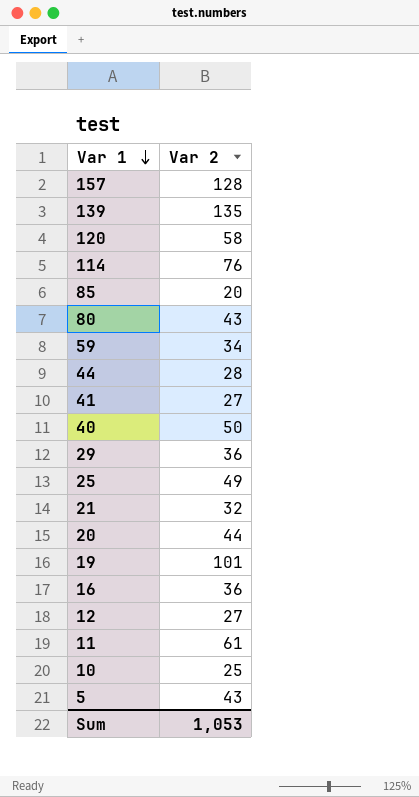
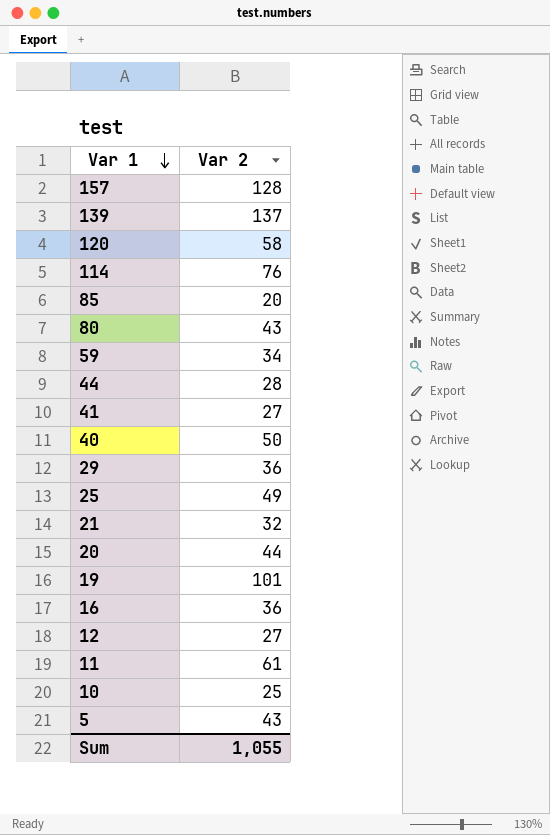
139 | Var 2: 135 -> 137
Sum | Var 2: 1,053 -> 1,055

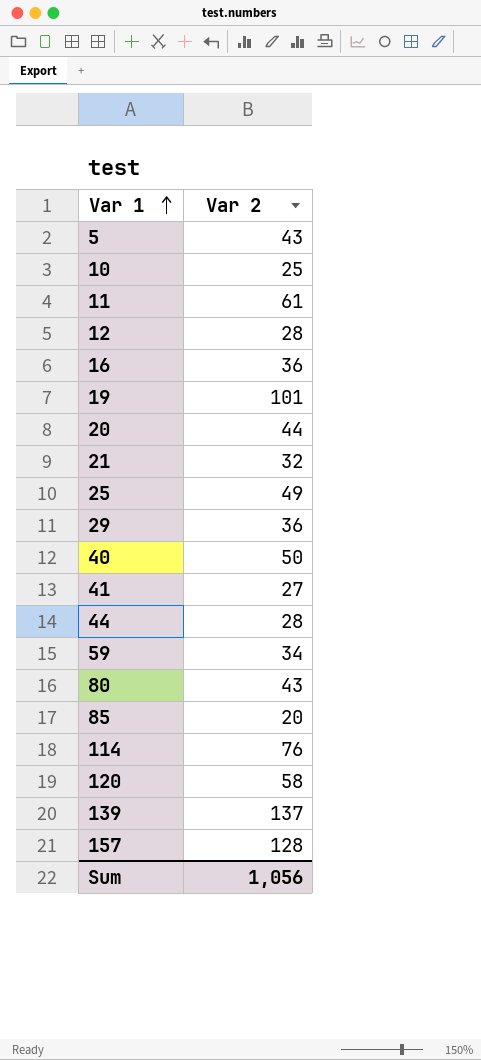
row order: Var 1 descending -> Var 1 ascending
12 | Var 2: 27 -> 28
Sum | Var 2: 1,055 -> 1,056

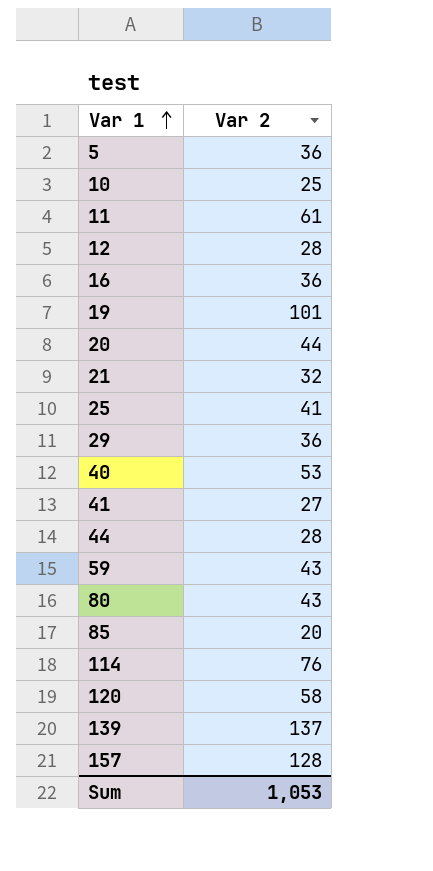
5 | Var 2: 43 -> 36
25 | Var 2: 49 -> 41
40 | Var 2: 50 -> 53
59 | Var 2: 34 -> 43
Sum | Var 2: 1,056 -> 1,053

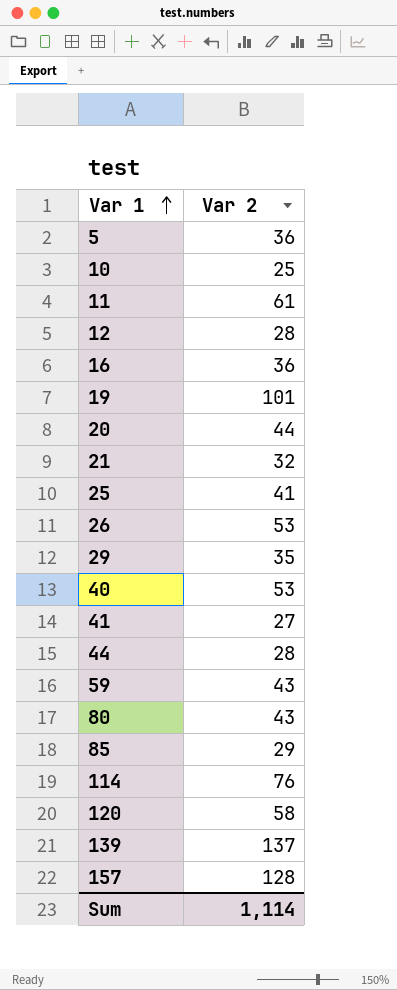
row 26: none -> 53
29 | Var 2: 36 -> 35
85 | Var 2: 20 -> 29
Sum | Var 2: 1,053 -> 1,114

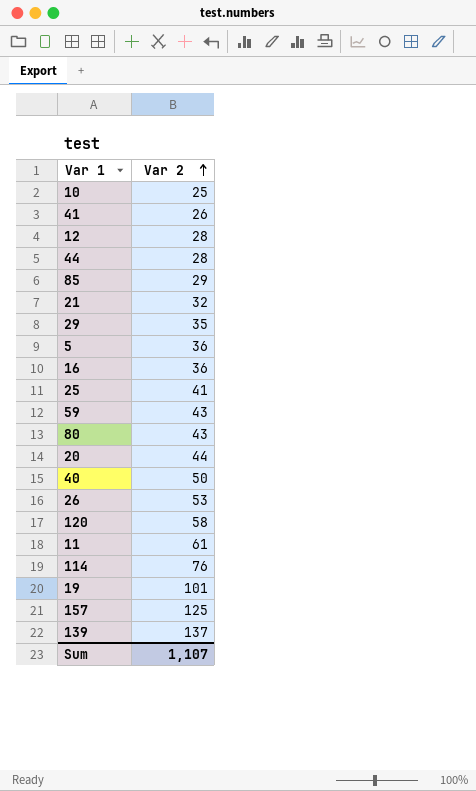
row order: Var 1 ascending -> Var 2 ascending
41 | Var 2: 27 -> 26
40 | Var 2: 53 -> 50
157 | Var 2: 128 -> 125
Sum | Var 2: 1,114 -> 1,107

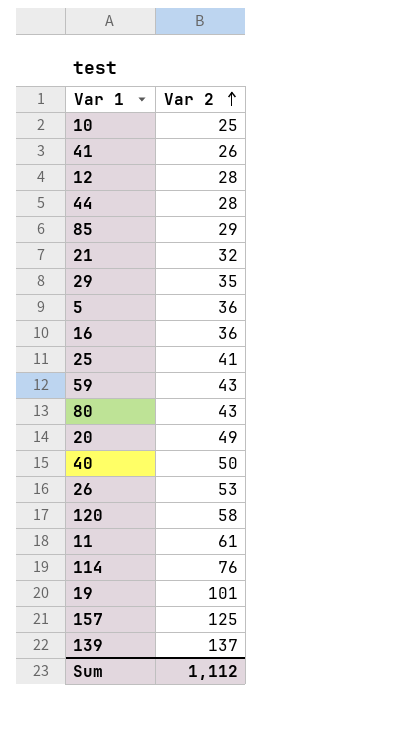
20 | Var 2: 44 -> 49
Sum | Var 2: 1,107 -> 1,112

